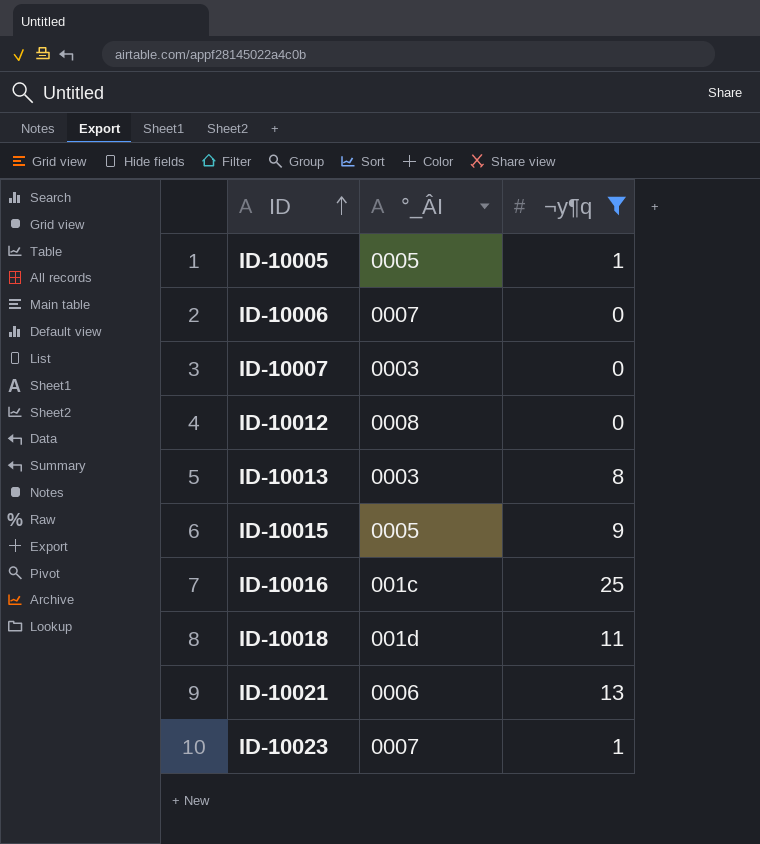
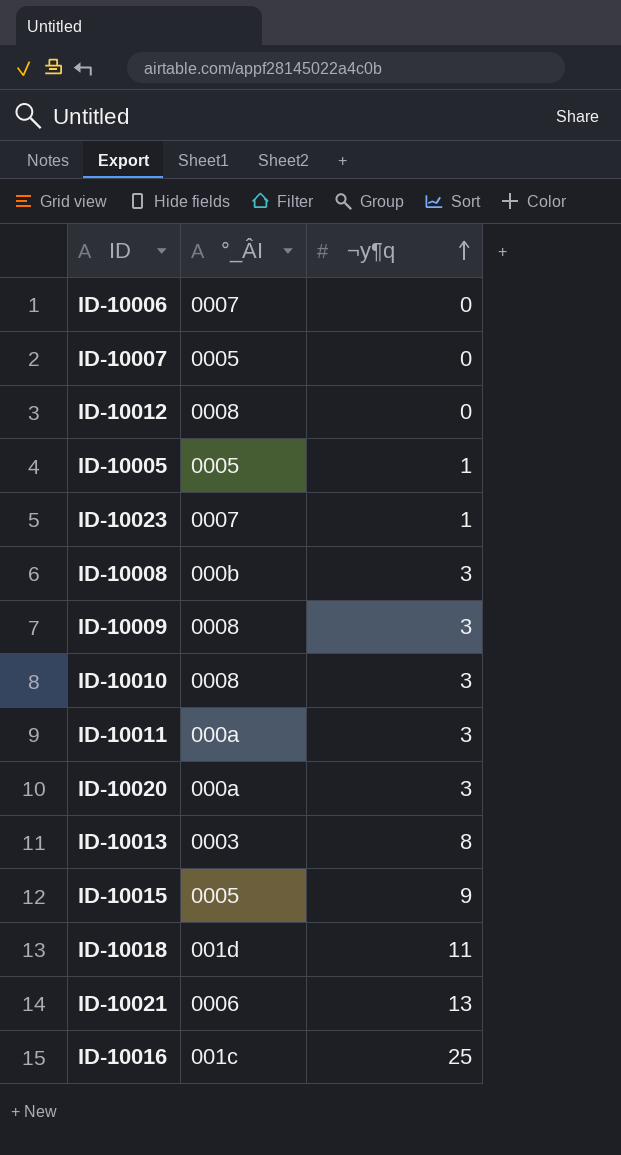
filter: ¬y¶q != 3 -> none
row order: ID ascending -> ¬y¶q ascending
ID-10007 | °_ÂI: 0003 -> 0005

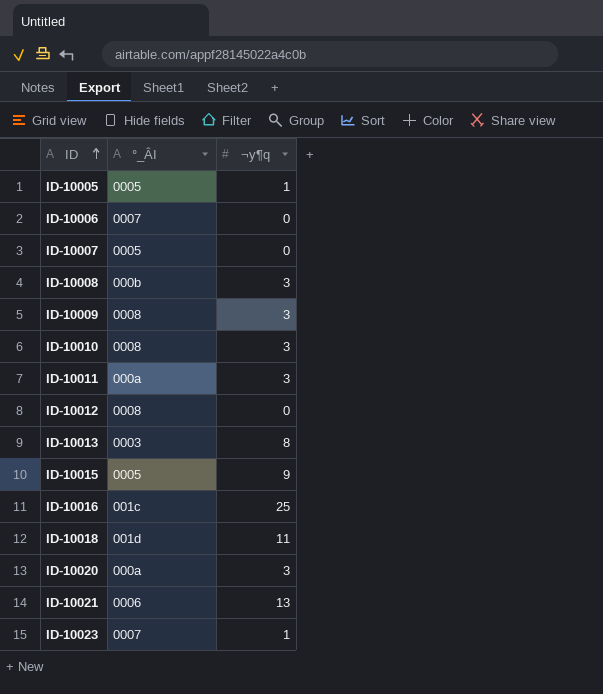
row order: ¬y¶q ascending -> ID ascending

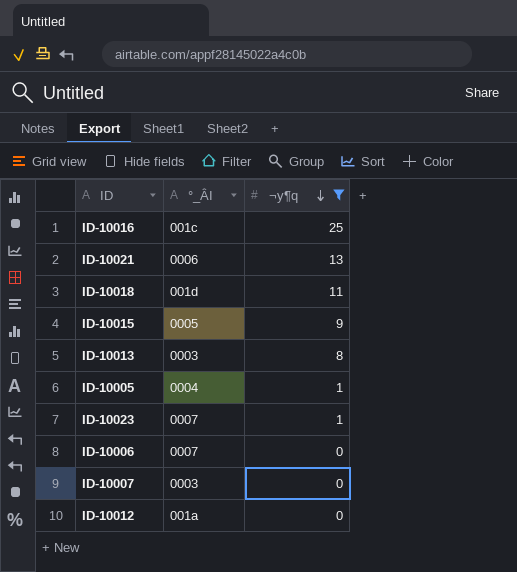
filter: none -> ¬y¶q != 3
row order: ID ascending -> ¬y¶q descending
ID-10005 | °_ÂI: 0005 -> 0004
ID-10007 | °_ÂI: 0005 -> 0003
ID-10012 | °_ÂI: 0008 -> 001a

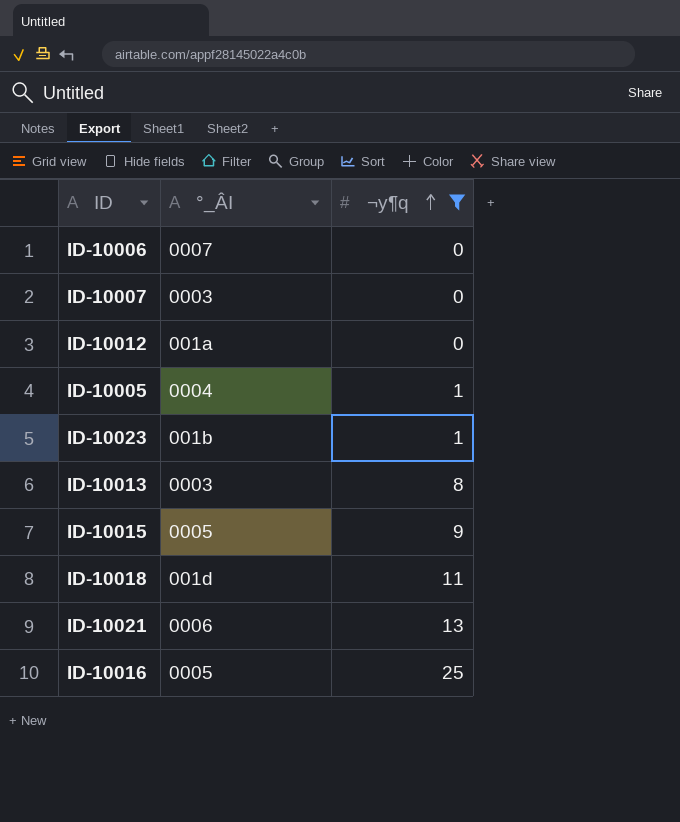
row order: ¬y¶q descending -> ¬y¶q ascending
ID-10023 | °_ÂI: 0007 -> 001b
ID-10016 | °_ÂI: 001c -> 0005

